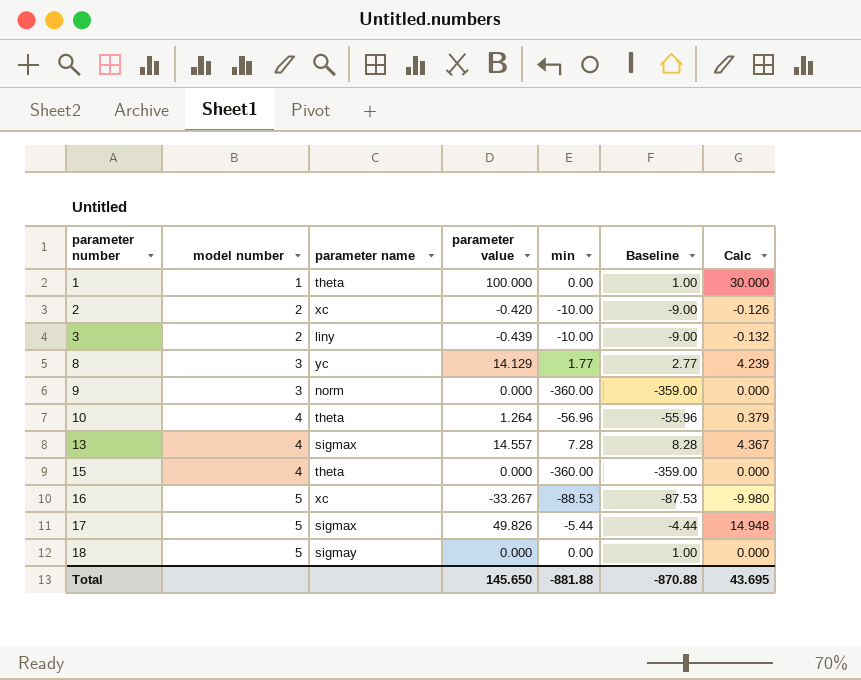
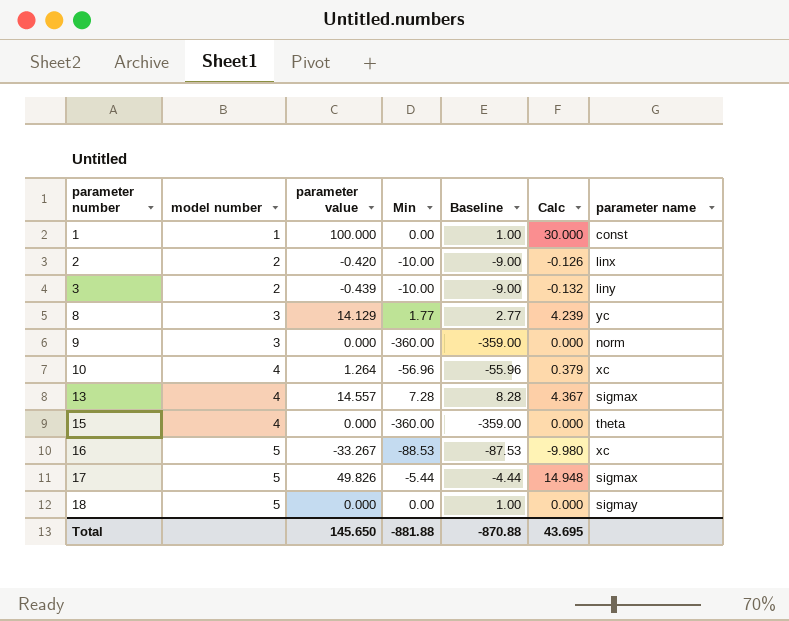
column name: min -> Min
column parameter name | position: 3 -> 7
1 | parameter name: theta -> const
2 | parameter name: xc -> linx
10 | parameter name: theta -> xc

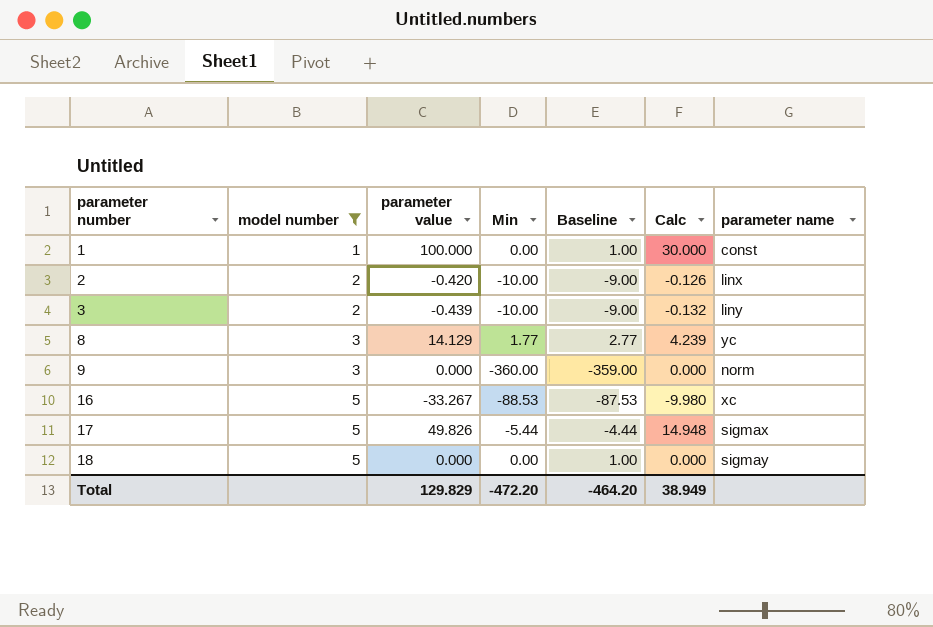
filter: none -> model number != 4
Total | parameter value: 145.650 -> 129.829
Total | Min: -881.88 -> -472.20
Total | Baseline: -870.88 -> -464.20
Total | Calc: 43.695 -> 38.949

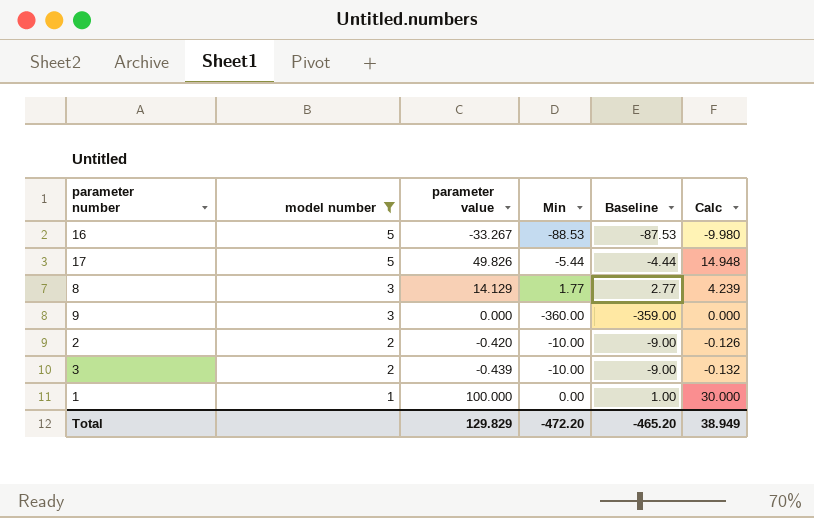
row order: parameter number ascending -> model number descending
column parameter name | position: 7 -> none
row 18: 5 | 0.000 | 0.00 | 1.00 | 0.000 | sigmay -> none
Total | Baseline: -464.20 -> -465.20

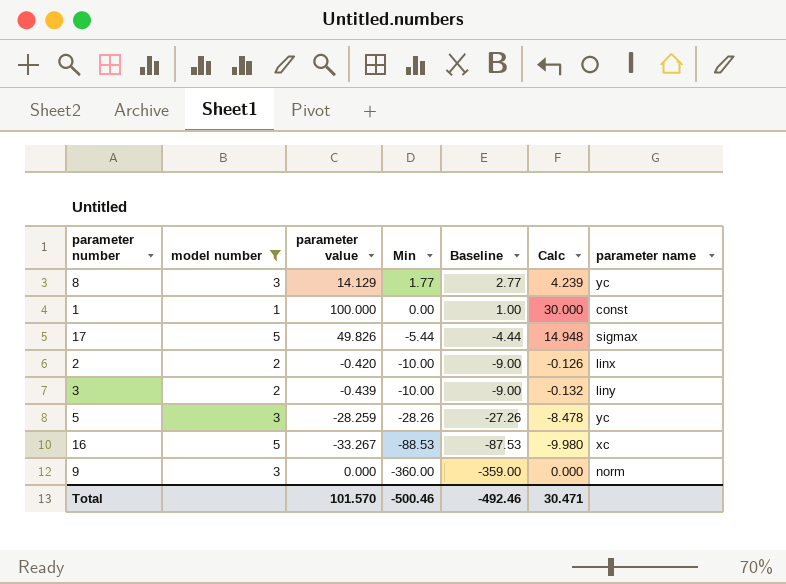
row order: model number descending -> Min descending
column parameter name | position: none -> 7
row 5: none -> 3 | -28.259 | -28.26 | -27.26 | -8.478 | yc
Total | parameter value: 129.829 -> 101.570
Total | Min: -472.20 -> -500.46
Total | Baseline: -465.20 -> -492.46
Total | Calc: 38.949 -> 30.471

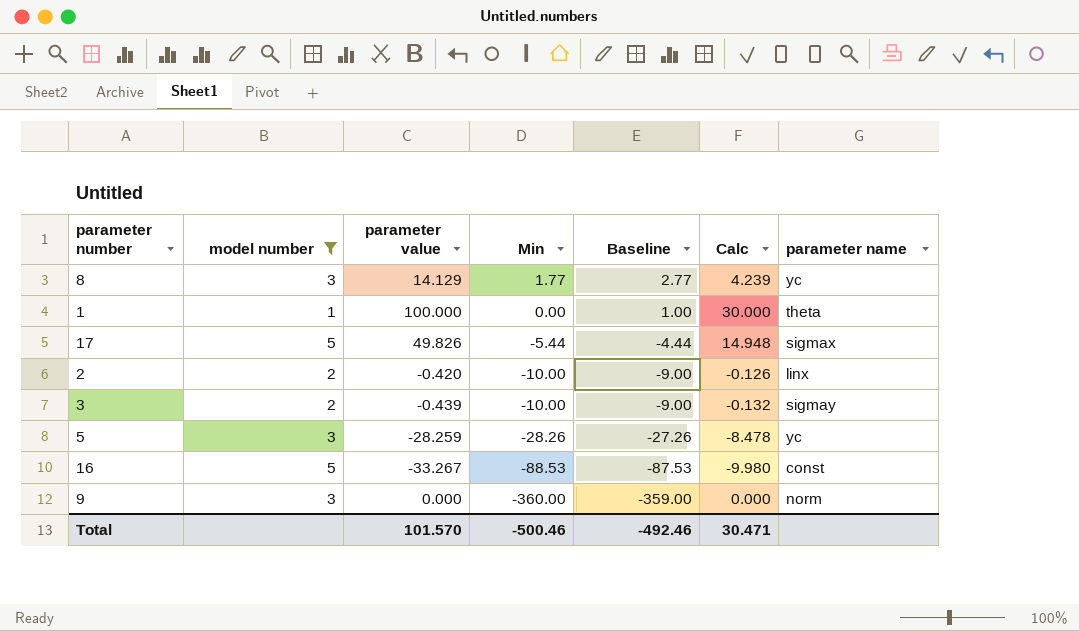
1 | parameter name: const -> theta
3 | parameter name: liny -> sigmay
16 | parameter name: xc -> const

